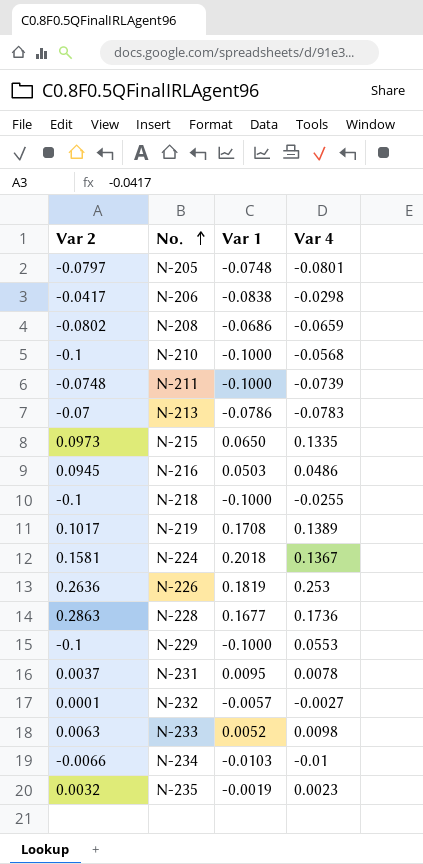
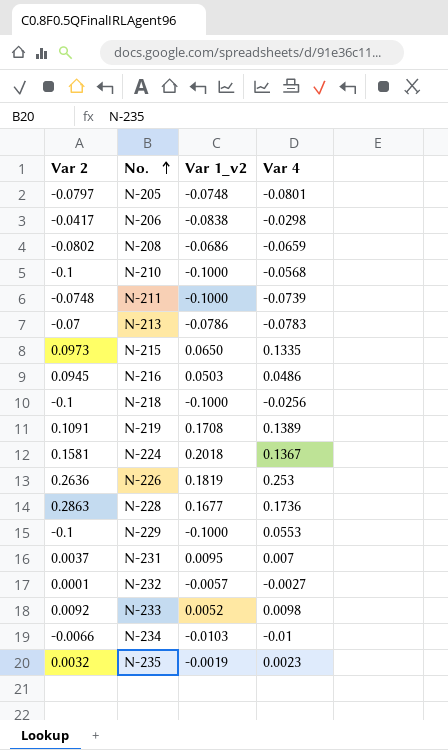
column name: Var 1 -> Var 1_v2
N-218 | Var 4: -0.0255 -> -0.0256
N-219 | Var 2: 0.1017 -> 0.1091
N-231 | Var 4: 0.0078 -> 0.007
N-233 | Var 2: 0.0063 -> 0.0092

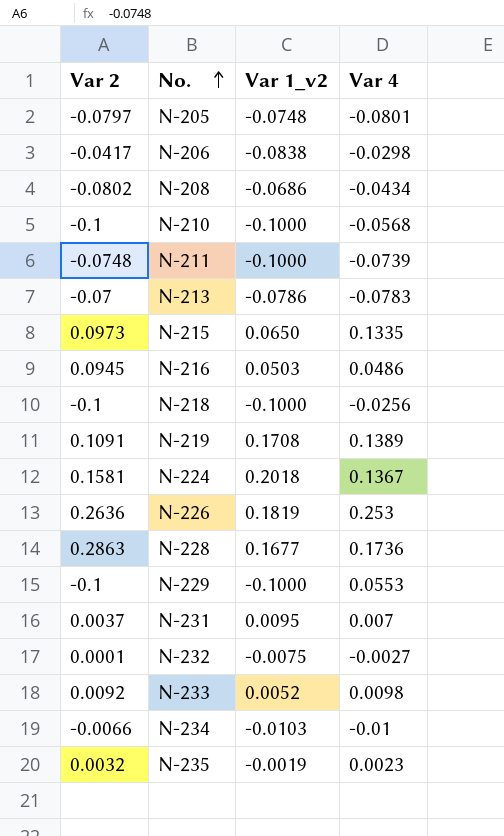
N-208 | Var 4: -0.0659 -> -0.0434
N-232 | Var 1_v2: -0.0057 -> -0.0075

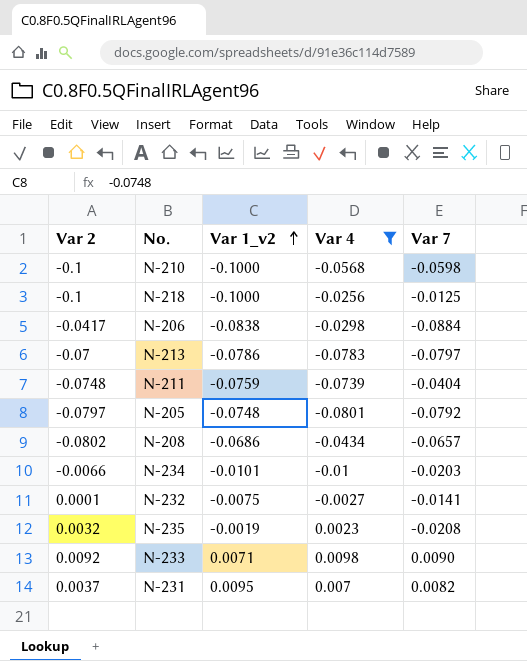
filter: none -> Var 4 <= 0.0098
row order: No. ascending -> Var 1_v2 ascending
column Var 7 | position: none -> 5
N-211 | Var 1_v2: -0.1000 -> -0.0759
N-234 | Var 1_v2: -0.0103 -> -0.0101
N-233 | Var 1_v2: 0.0052 -> 0.0071

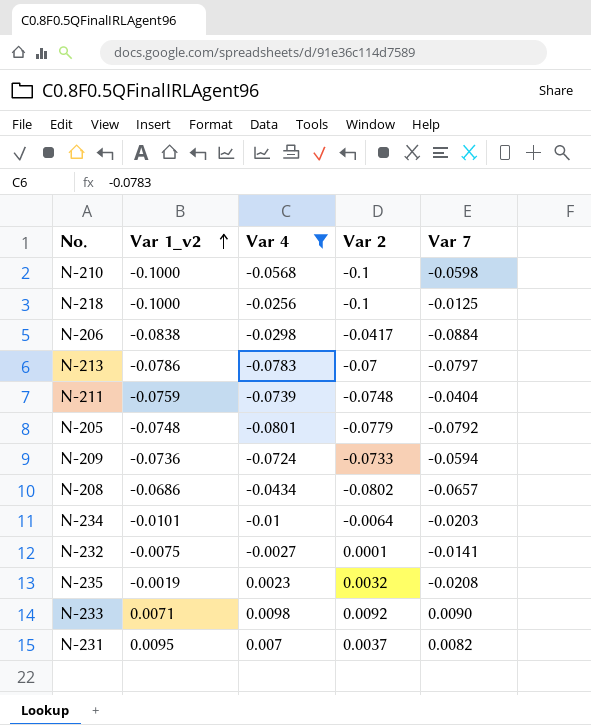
column Var 2 | position: 1 -> 4
N-205 | Var 2: -0.0797 -> -0.0779
row N-209: none -> -0.0736 | -0.0724 | -0.0733 | -0.0594
N-234 | Var 2: -0.0066 -> -0.0064

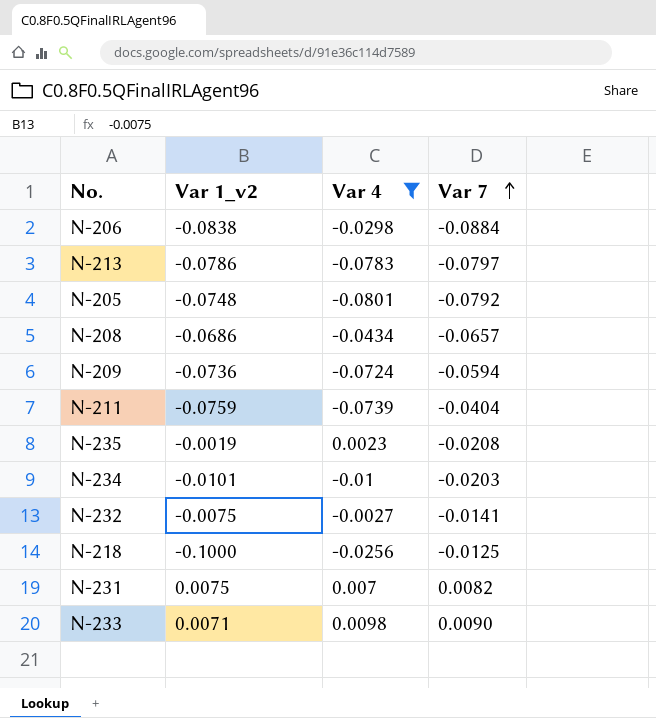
row order: Var 1_v2 ascending -> Var 7 ascending
column Var 2 | position: 4 -> none
row N-210: -0.1000 | -0.0568 | -0.1 | -0.0598 -> none
N-231 | Var 1_v2: 0.0095 -> 0.0075

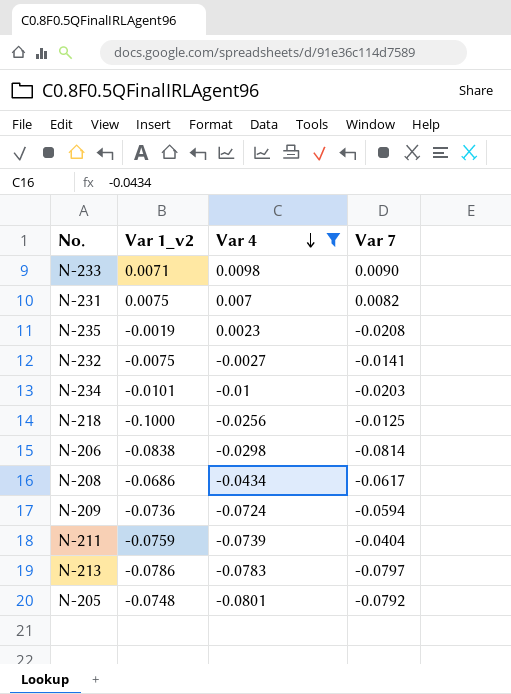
row order: Var 7 ascending -> Var 4 descending
N-206 | Var 7: -0.0884 -> -0.0814
N-208 | Var 7: -0.0657 -> -0.0617

